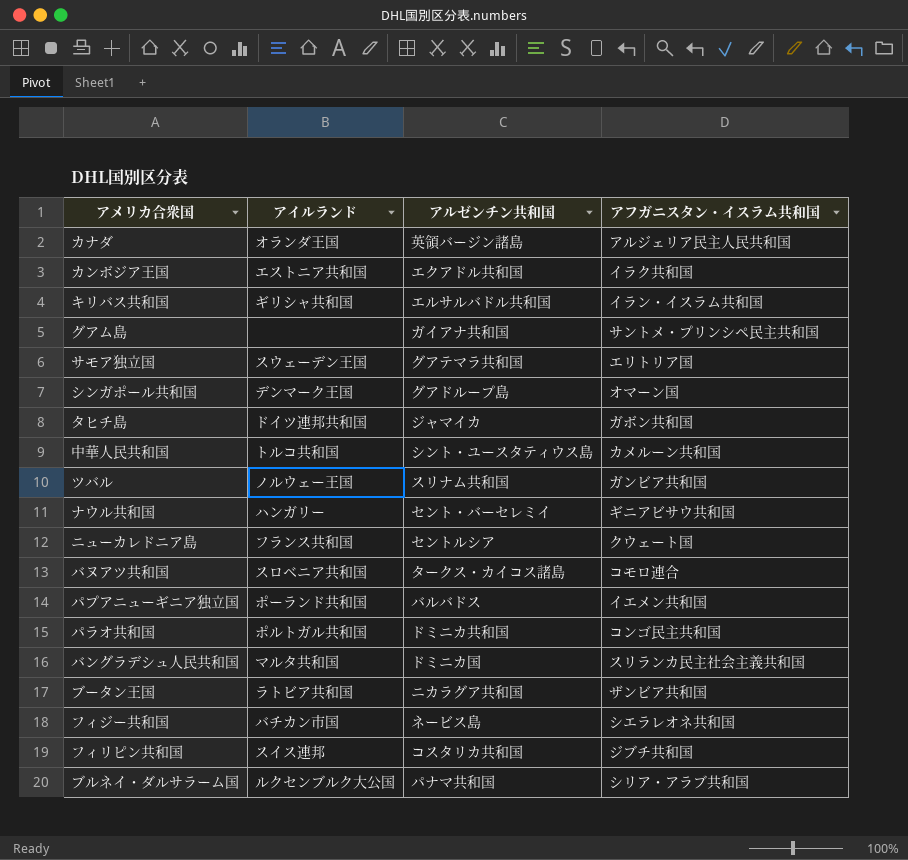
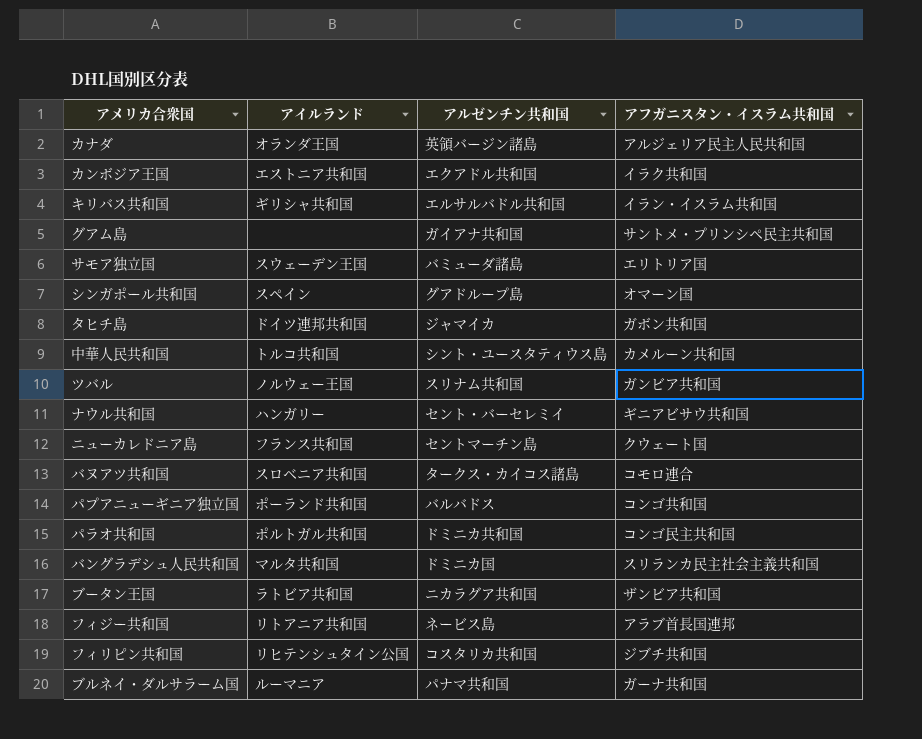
サモア独立国 | アルゼンチン共和国: グアテマラ共和国 -> バミューダ諸島
シンガポール共和国 | アイルランド: デンマーク王国 -> スペイン
ニューカレドニア島 | アルゼンチン共和国: セントルシア -> セントマーチン島
パプアニューギニア独立国 | アフガニスタン・イスラム共和国: イエメン共和国 -> コンゴ共和国
フィジー共和国 | アイルランド: バチカン市国 -> リトアニア共和国
フィジー共和国 | アフガニスタン・イスラム共和国: シエラレオネ共和国 -> アラブ首長国連邦
フィリピン共和国 | アイルランド: スイス連邦 -> リヒテンシュタイン公国
ブルネイ・ダルサラーム国 | アイルランド: ルクセンブルク大公国 -> ルーマニア
ブルネイ・ダルサラーム国 | アフガニスタン・イスラム共和国: シリア・アラブ共和国 -> ガーナ共和国

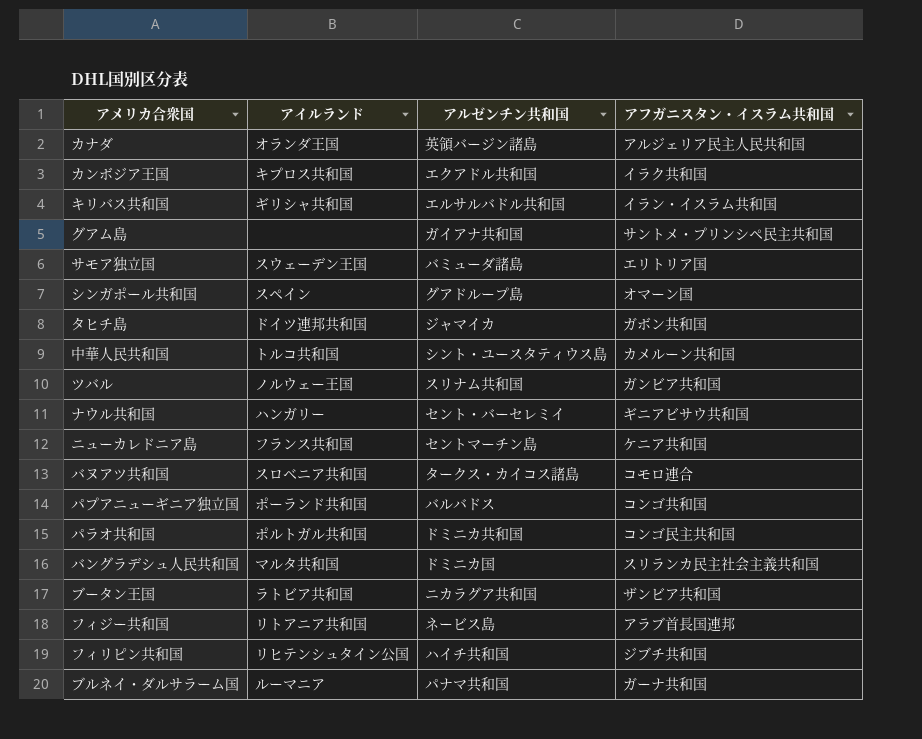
カンボジア王国 | アイルランド: エストニア共和国 -> キプロス共和国
ニューカレドニア島 | アフガニスタン・イスラム共和国: クウェート国 -> ケニア共和国
フィリピン共和国 | アルゼンチン共和国: コスタリカ共和国 -> ハイチ共和国

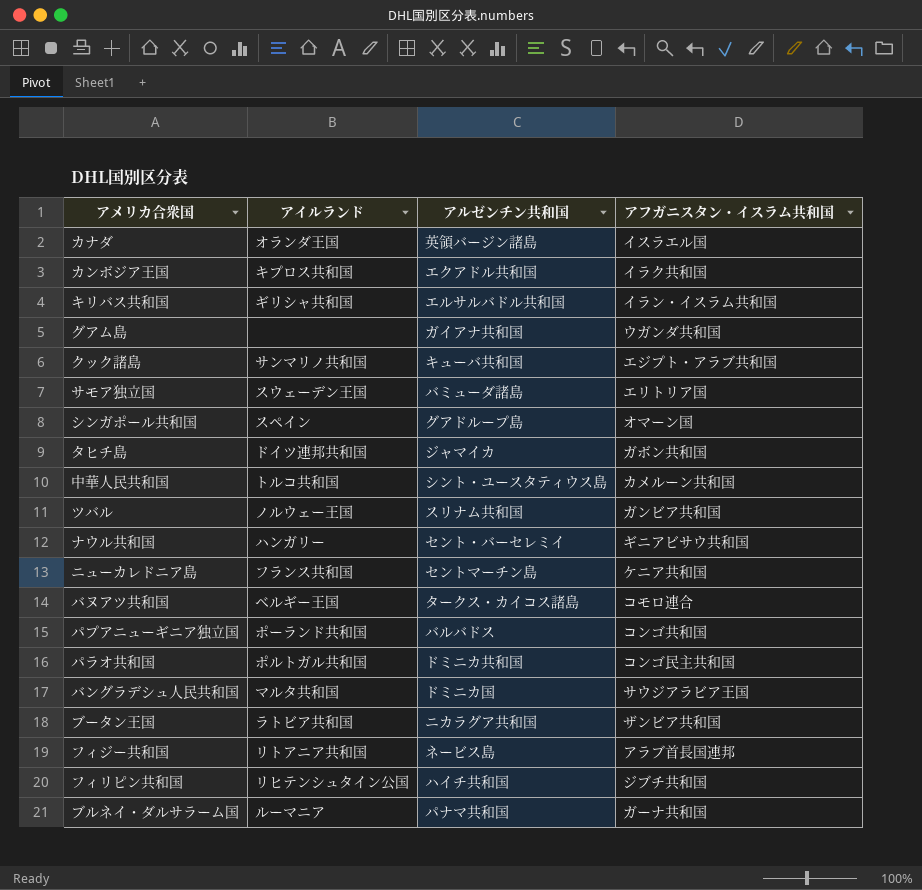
カナダ | アフガニスタン・イスラム共和国: アルジェリア民主人民共和国 -> イスラエル国
グアム島 | アフガニスタン・イスラム共和国: サントメ・プリンシペ民主共和国 -> ウガンダ共和国
row クック諸島: none -> サンマリノ共和国 | キューバ共和国 | エジプト・アラブ共和国
バヌアツ共和国 | アイルランド: スロベニア共和国 -> ベルギー王国
バングラデシュ人民共和国 | アフガニスタン・イスラム共和国: スリランカ民主社会主義共和国 -> サウジアラビア王国

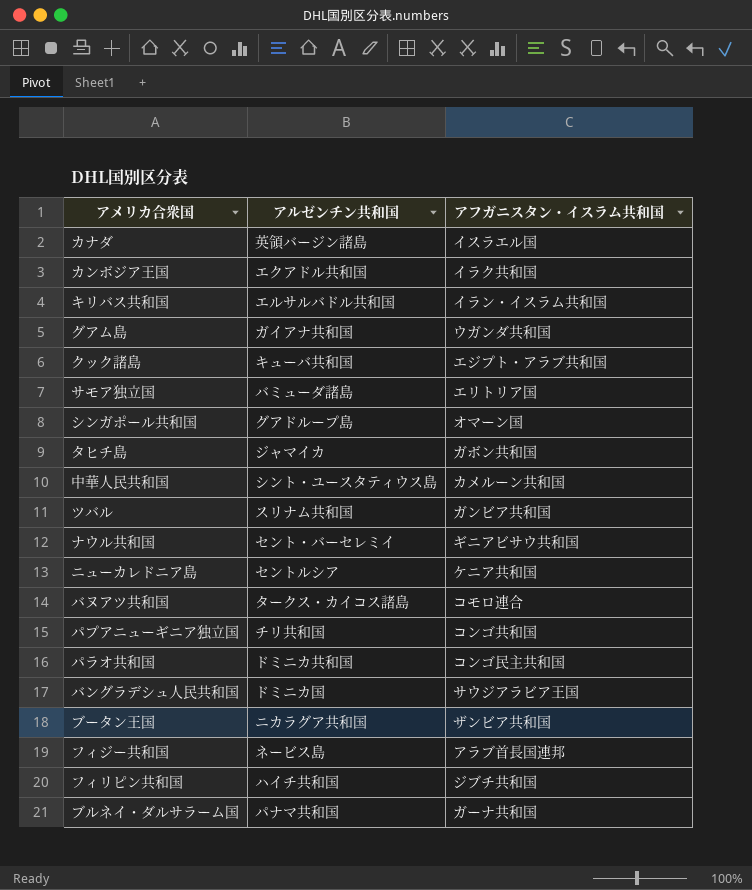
column アイルランド | position: 2 -> none
ニューカレドニア島 | アルゼンチン共和国: セントマーチン島 -> セントルシア
パプアニューギニア独立国 | アルゼンチン共和国: バルバドス -> チリ共和国

